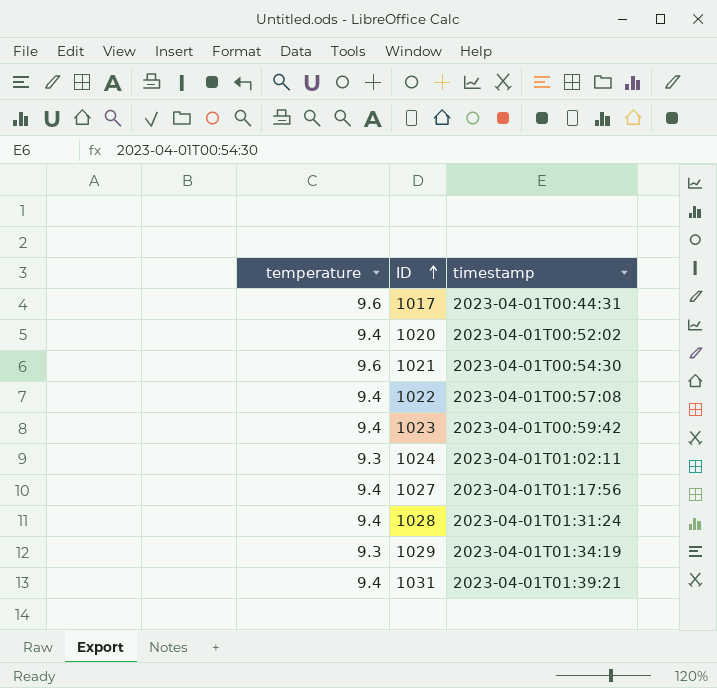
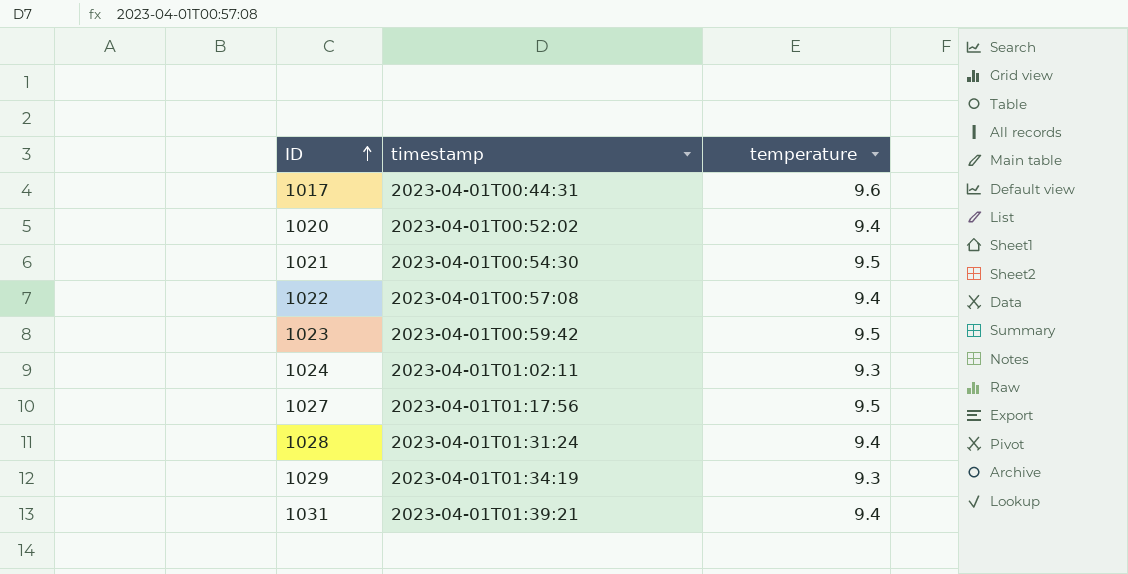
column temperature | position: 1 -> 3
1021 | temperature: 9.6 -> 9.5
1023 | temperature: 9.4 -> 9.5
1027 | temperature: 9.4 -> 9.5

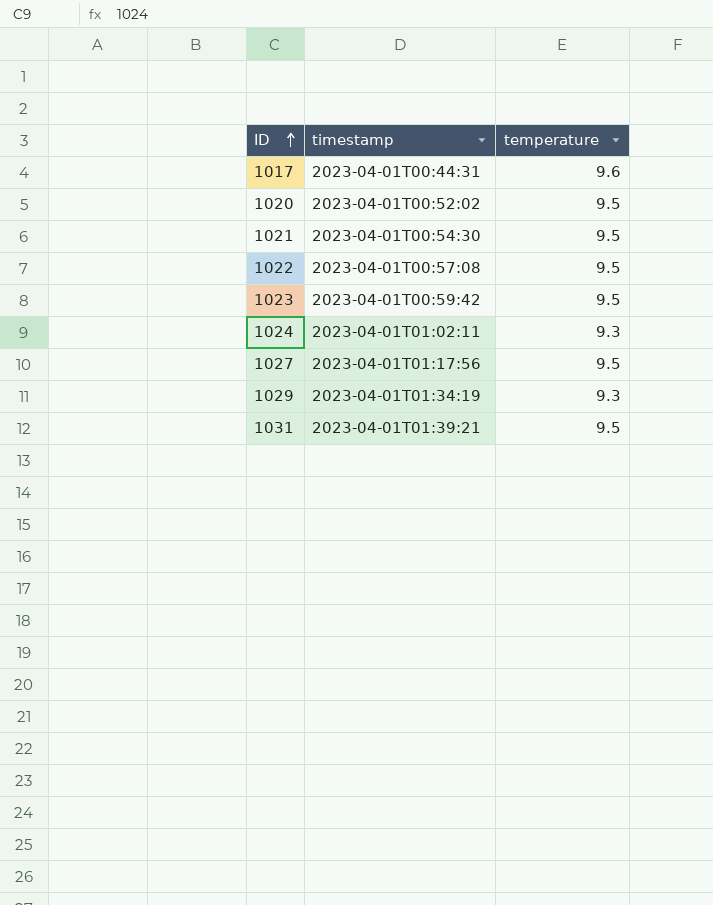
row 1028: 2023-04-01T01:31:24 | 9.4 -> none
1020 | temperature: 9.4 -> 9.5
1022 | temperature: 9.4 -> 9.5
1031 | temperature: 9.4 -> 9.5

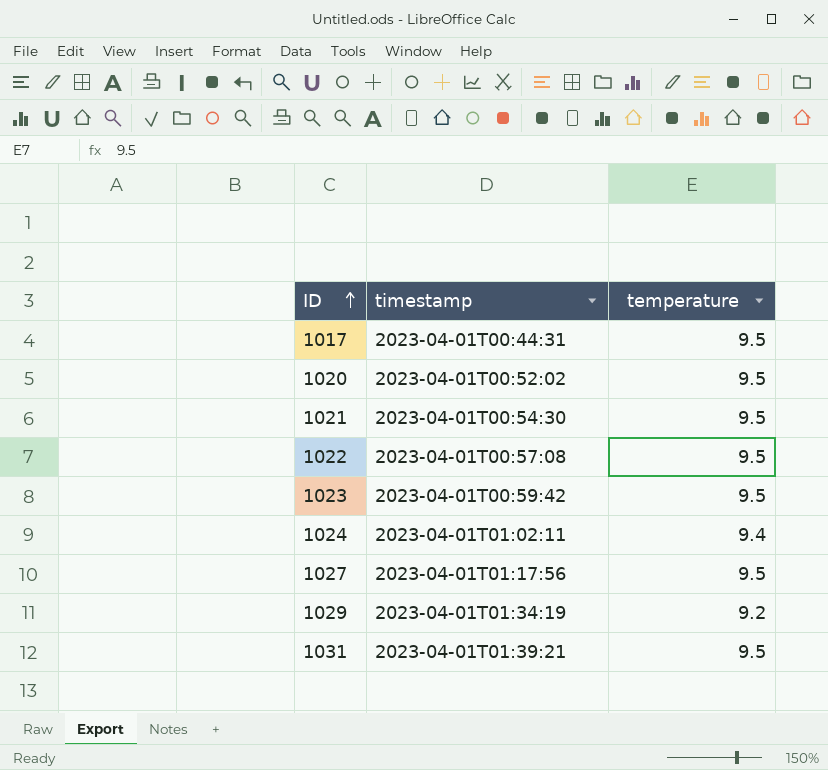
1017 | temperature: 9.6 -> 9.5
1024 | temperature: 9.3 -> 9.4
1029 | temperature: 9.3 -> 9.2

